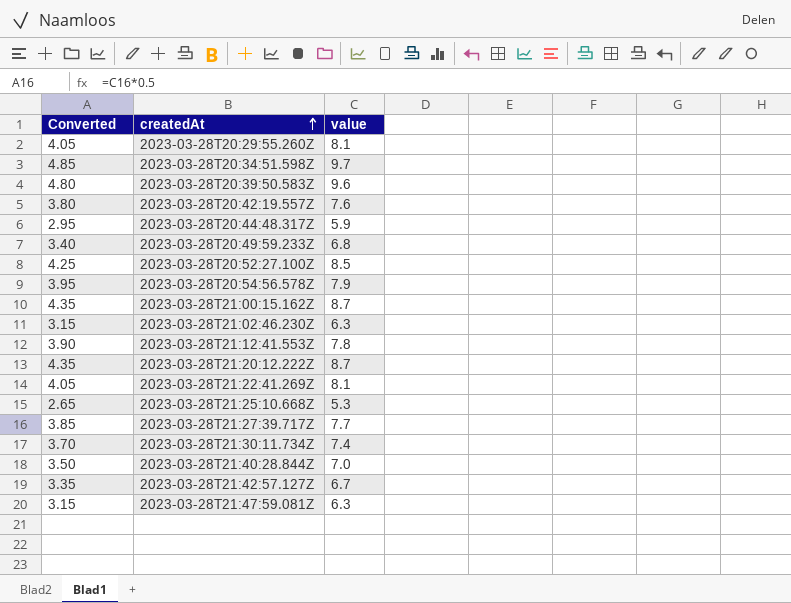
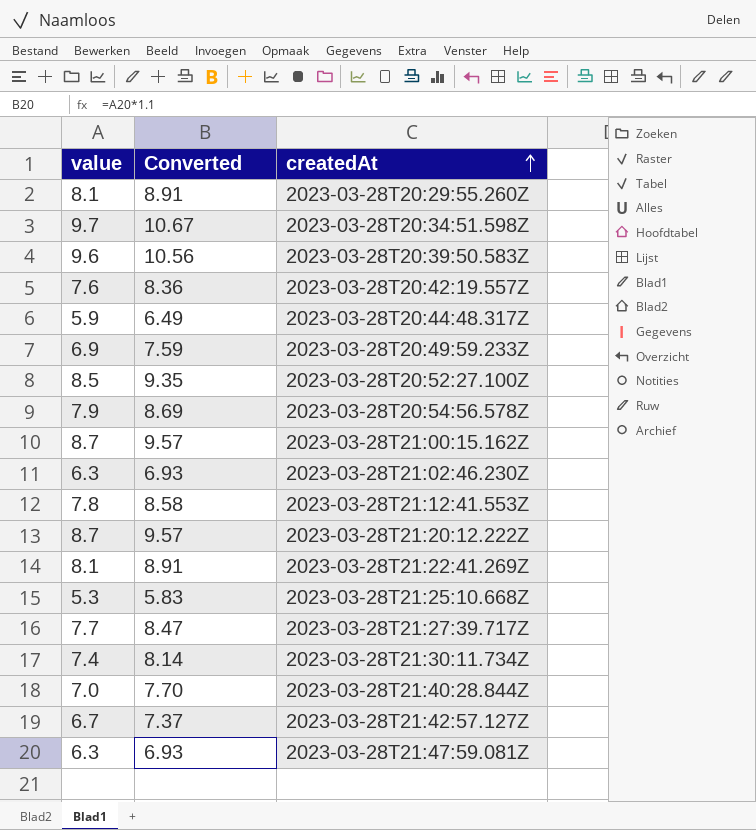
column value | position: 3 -> 1
column Converted | formula: [value] * 0.5 -> [value] * 1.1
2023-03-28T20:49:59.233Z | value: 6.8 -> 6.9

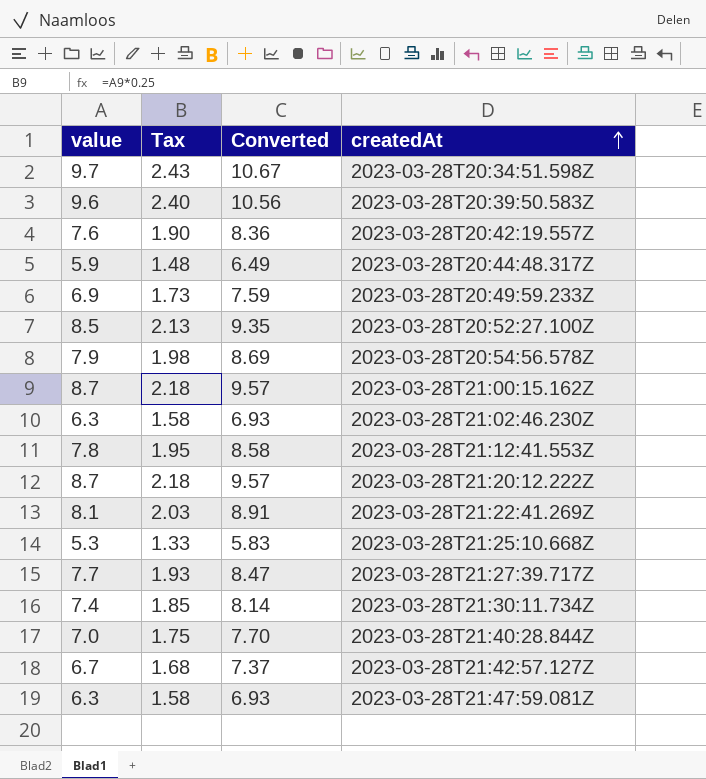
column Tax | formula: none -> [value] * 0.25
row 2023-03-28T20:29:55.260Z: 8.1 | 8.91 -> none

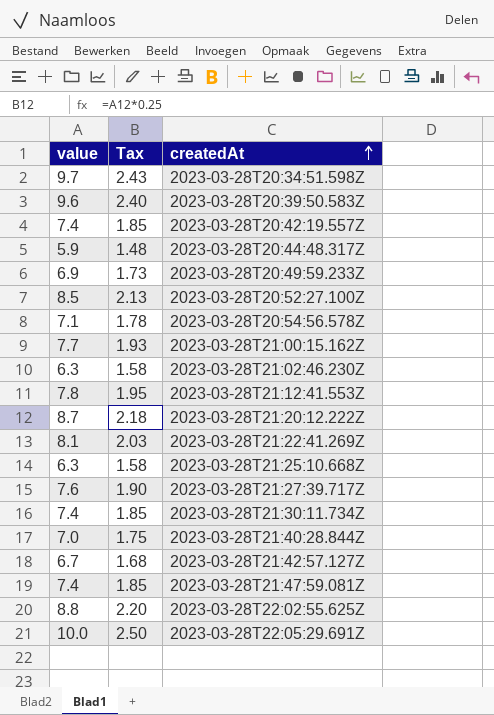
column Converted | formula: [value] * 1.1 -> none
2023-03-28T20:42:19.557Z | value: 7.6 -> 7.4
2023-03-28T20:42:19.557Z | Tax: 1.90 -> 1.85
2023-03-28T20:54:56.578Z | value: 7.9 -> 7.1
2023-03-28T20:54:56.578Z | Tax: 1.98 -> 1.78
2023-03-28T21:00:15.162Z | value: 8.7 -> 7.7
2023-03-28T21:00:15.162Z | Tax: 2.18 -> 1.93
2023-03-28T21:25:10.668Z | value: 5.3 -> 6.3
2023-03-28T21:25:10.668Z | Tax: 1.33 -> 1.58
2023-03-28T21:27:39.717Z | value: 7.7 -> 7.6
2023-03-28T21:27:39.717Z | Tax: 1.93 -> 1.90
2023-03-28T21:47:59.081Z | value: 6.3 -> 7.4
2023-03-28T21:47:59.081Z | Tax: 1.58 -> 1.85
row 2023-03-28T22:02:55.625Z: none -> 8.8 | 2.20
row 2023-03-28T22:05:29.691Z: none -> 10.0 | 2.50

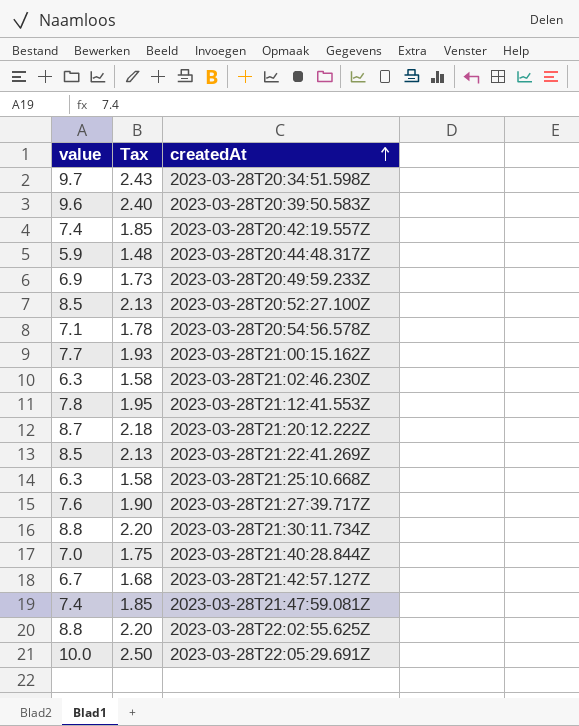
2023-03-28T21:22:41.269Z | value: 8.1 -> 8.5
2023-03-28T21:22:41.269Z | Tax: 2.03 -> 2.13
2023-03-28T21:30:11.734Z | value: 7.4 -> 8.8
2023-03-28T21:30:11.734Z | Tax: 1.85 -> 2.20

